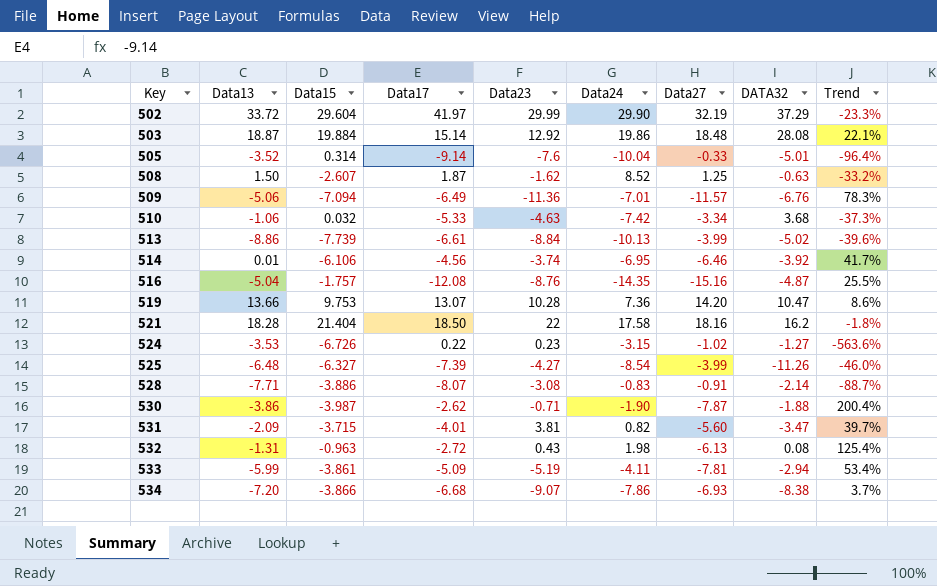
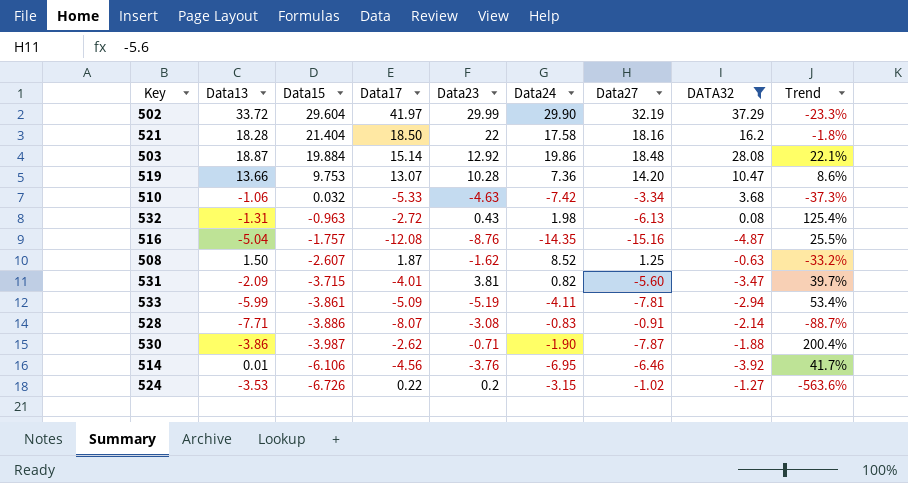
filter: none -> DATA32 >= -4.87
row order: Key ascending -> Data15 descending
514 | Data23: -3.74 -> -3.76
524 | Data23: 0.23 -> 0.2

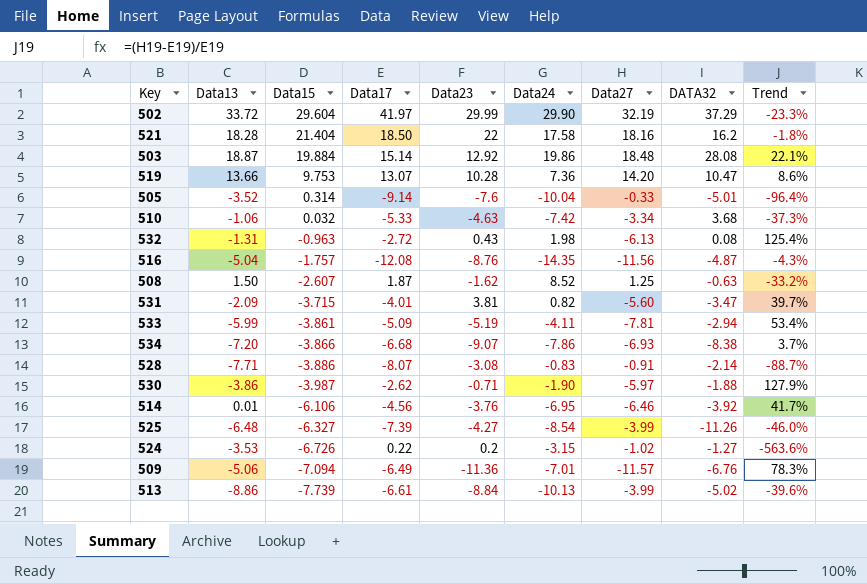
filter: DATA32 >= -4.87 -> none
516 | Data27: -15.16 -> -11.56
516 | Trend: 25.5% -> -4.3%
530 | Data27: -7.87 -> -5.97
530 | Trend: 200.4% -> 127.9%

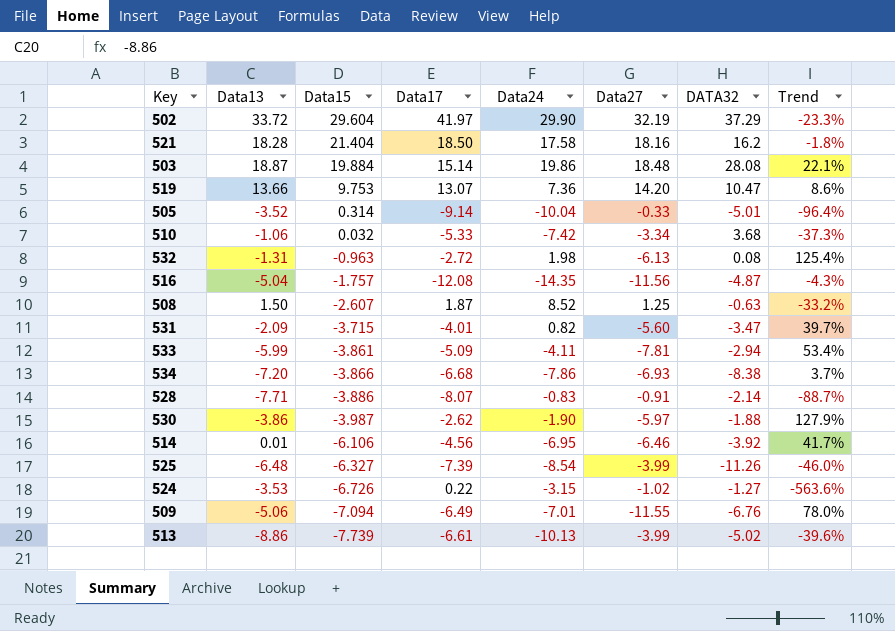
column Data23 | position: 5 -> none
509 | Data27: -11.57 -> -11.55
509 | Trend: 78.3% -> 78.0%

